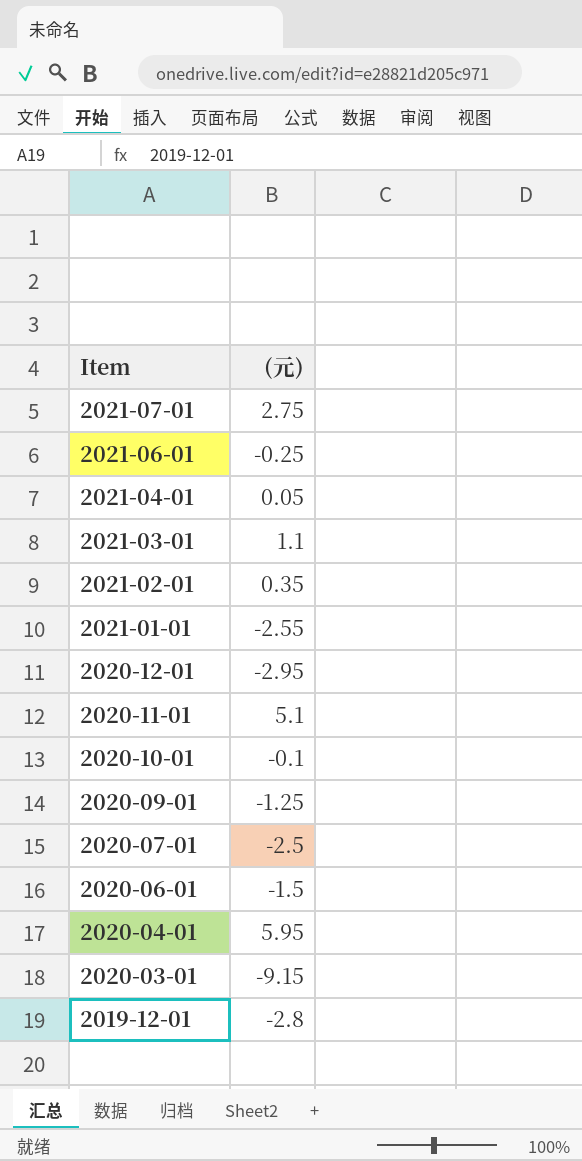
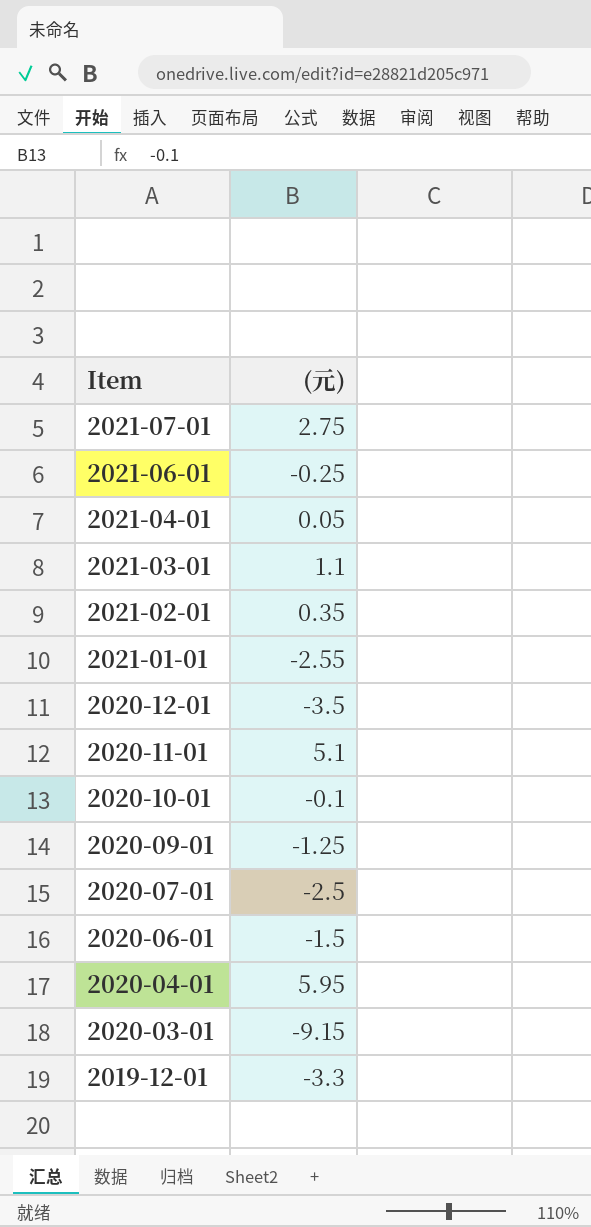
2020-12-01 | (元): -2.95 -> -3.5
2019-12-01 | (元): -2.8 -> -3.3

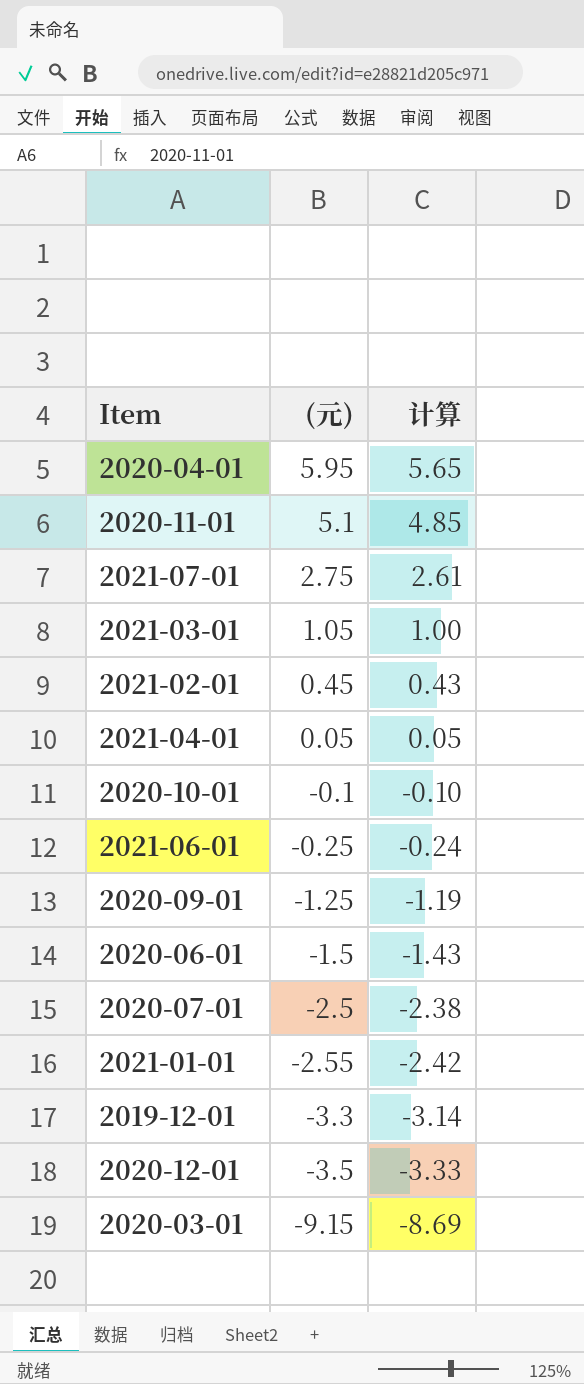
row order: Item descending -> (元) descending
column 计算 | formula: none -> [(元)] * 0.95
2021-03-01 | (元): 1.1 -> 1.05
2021-02-01 | (元): 0.35 -> 0.45

